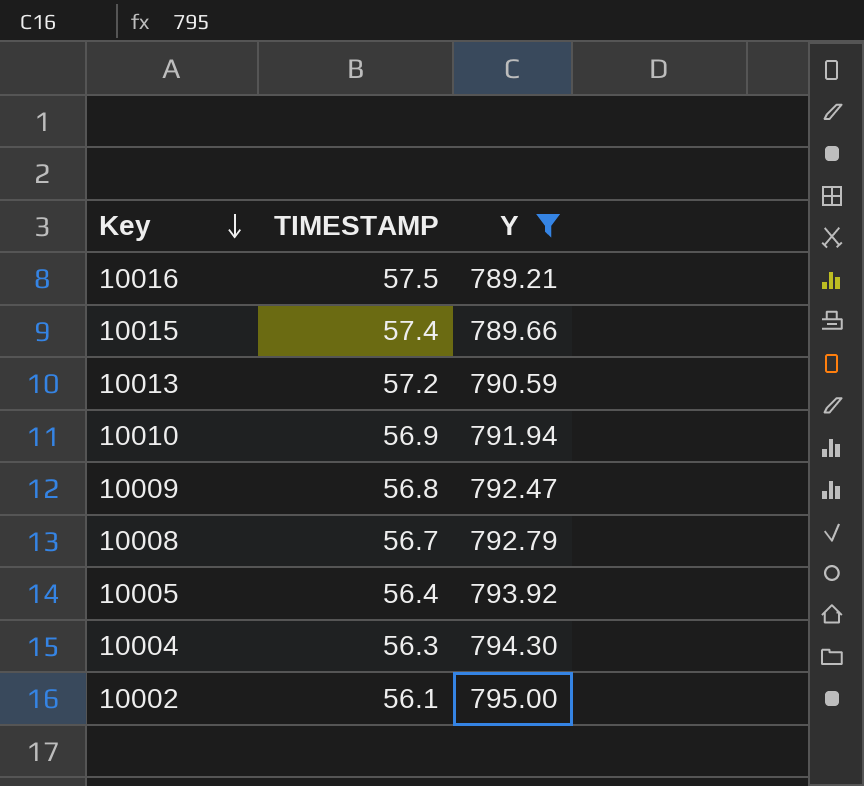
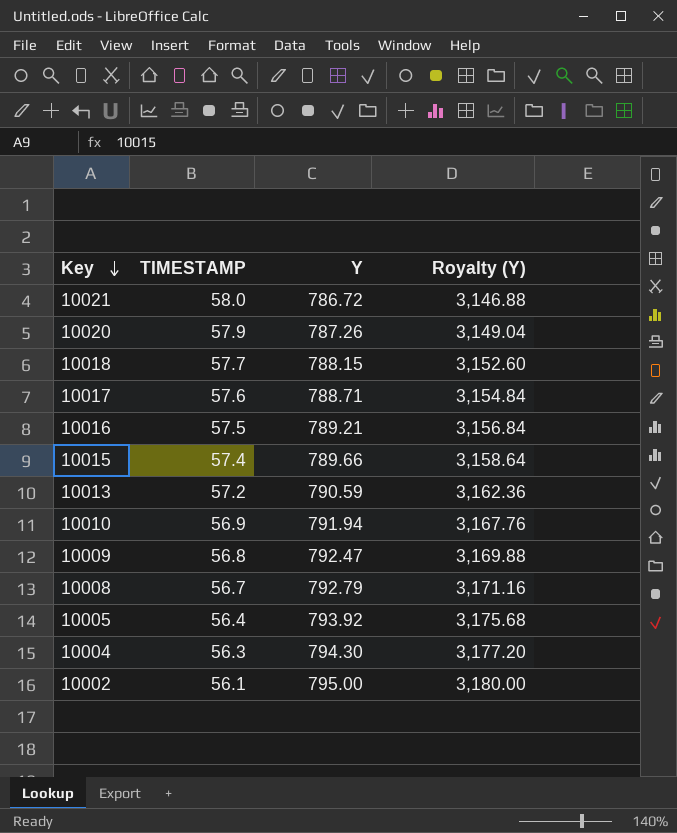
filter: Y >= 789.21 -> none
column Royalty (Y) | formula: none -> [Y] * 4

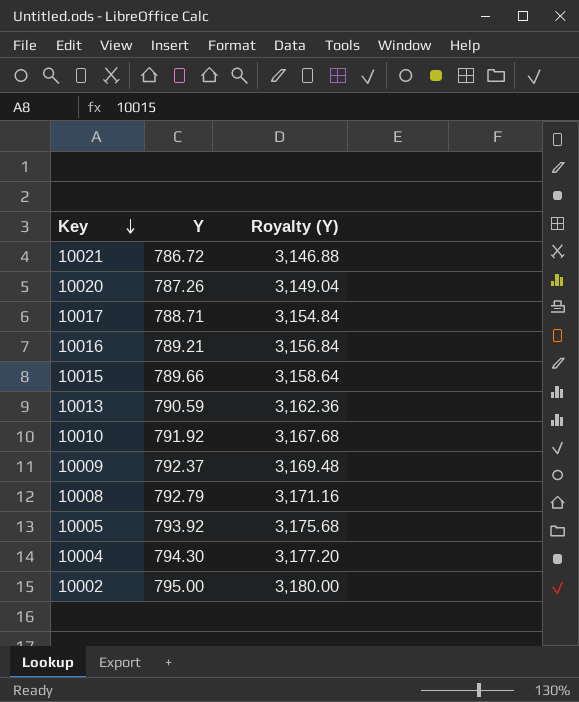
column TIMESTAMP | position: 2 -> none
row 10018: 57.7 | 788.15 | 3,152.60 -> none
10010 | Y: 791.94 -> 791.92
10010 | Royalty (Y): 3,167.76 -> 3,167.68
10009 | Y: 792.47 -> 792.37
10009 | Royalty (Y): 3,169.88 -> 3,169.48

